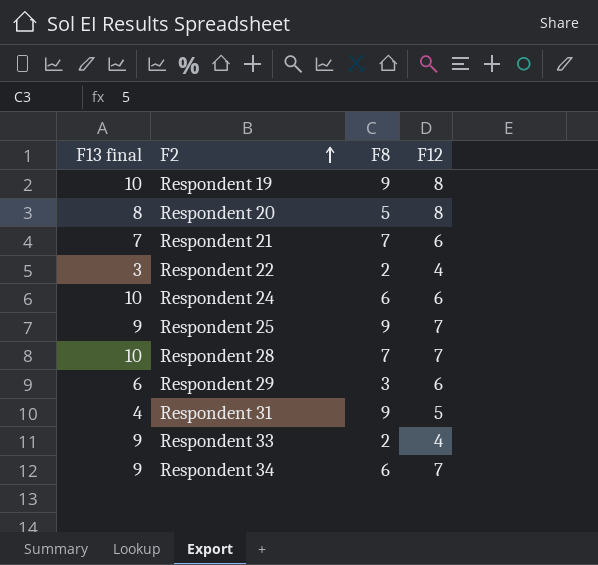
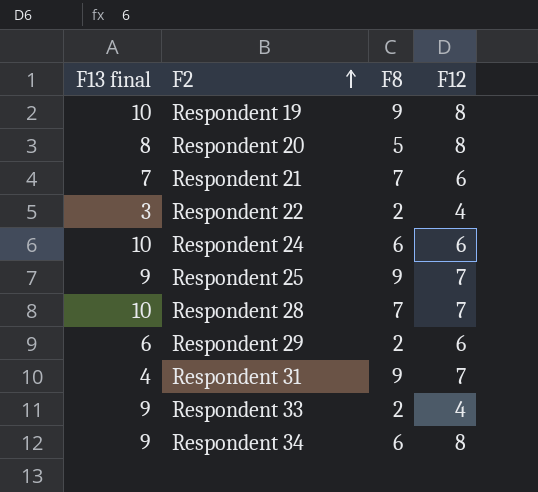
Respondent 29 | F8: 3 -> 2
Respondent 31 | F12: 5 -> 7
Respondent 34 | F12: 7 -> 8

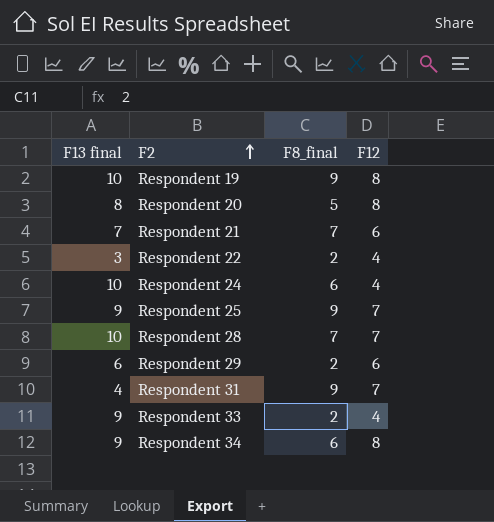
column name: F8 -> F8_final
Respondent 24 | F12: 6 -> 4

